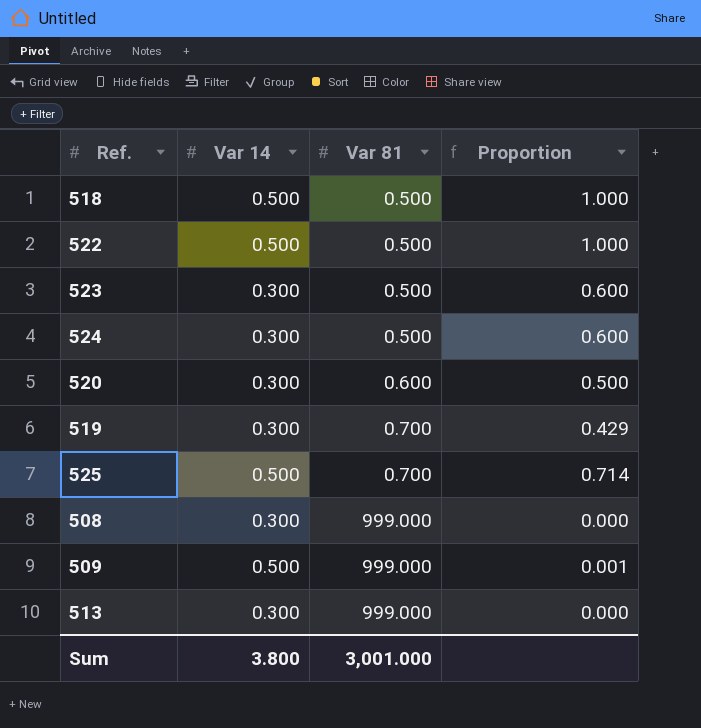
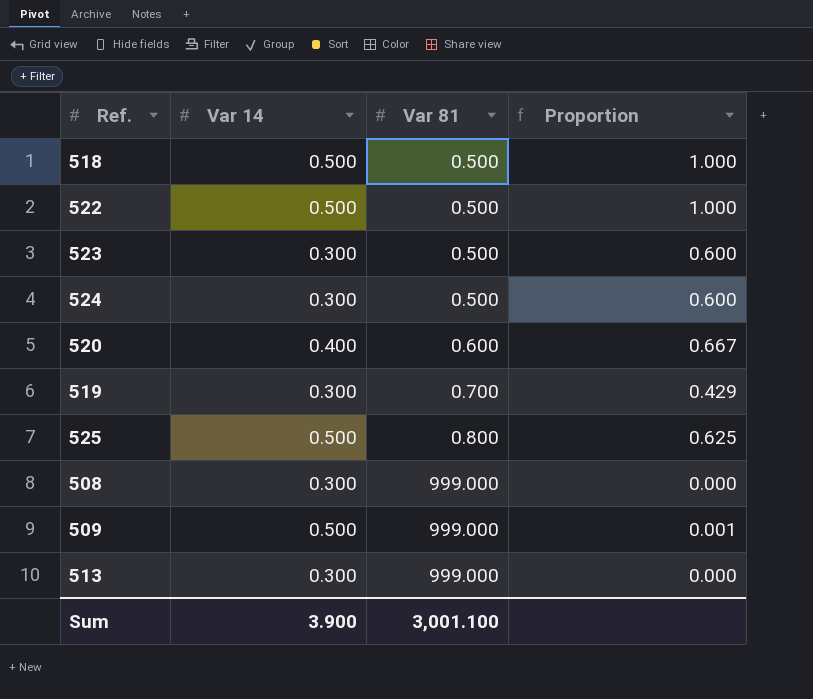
520 | Var 14: 0.300 -> 0.400
520 | Proportion: 0.500 -> 0.667
525 | Var 81: 0.700 -> 0.800
525 | Proportion: 0.714 -> 0.625
Sum | Var 14: 3.800 -> 3.900
Sum | Var 81: 3,001.000 -> 3,001.100

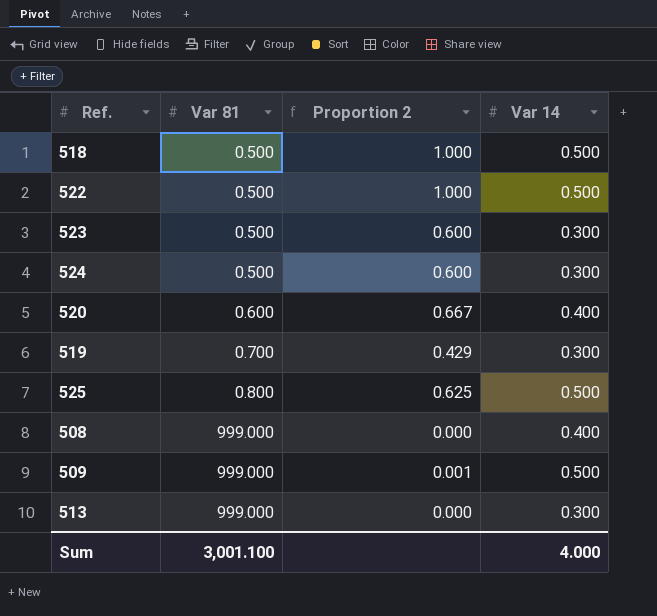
column name: Proportion -> Proportion 2
column Var 14 | position: 2 -> 4
508 | Var 14: 0.300 -> 0.400
Sum | Var 14: 3.900 -> 4.000

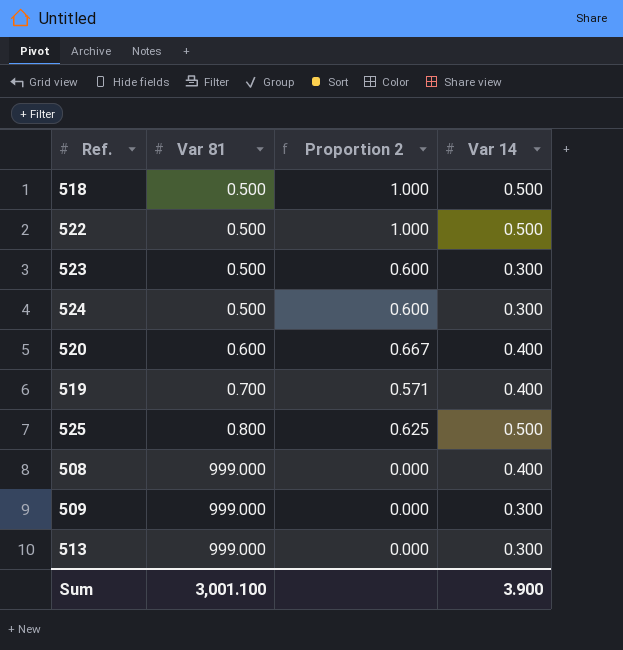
519 | Proportion 2: 0.429 -> 0.571
519 | Var 14: 0.300 -> 0.400
509 | Proportion 2: 0.001 -> 0.000
509 | Var 14: 0.500 -> 0.300
Sum | Var 14: 4.000 -> 3.900

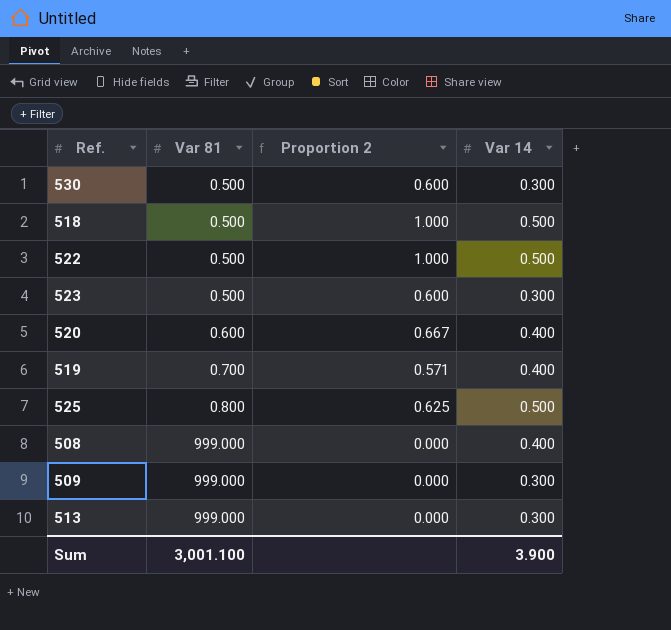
row 524: 0.500 | 0.600 | 0.300 -> none
row 530: none -> 0.500 | 0.600 | 0.300

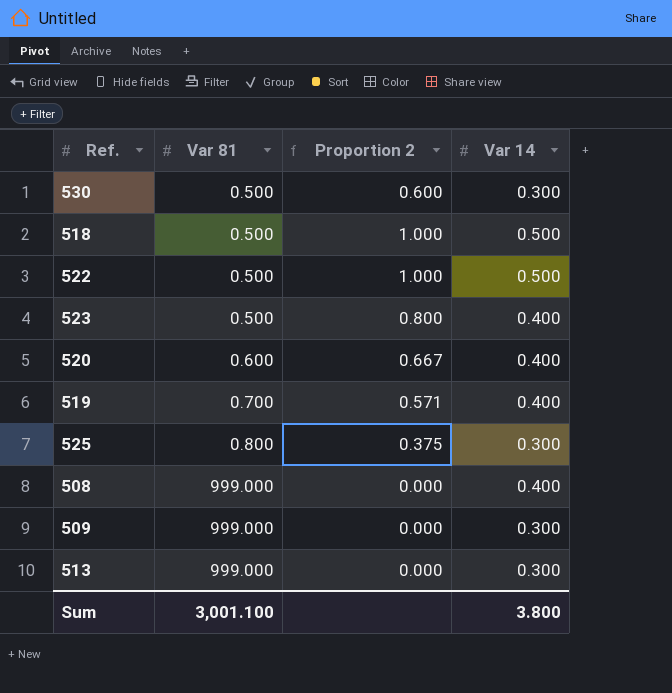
523 | Proportion 2: 0.600 -> 0.800
523 | Var 14: 0.300 -> 0.400
525 | Proportion 2: 0.625 -> 0.375
525 | Var 14: 0.500 -> 0.300
Sum | Var 14: 3.900 -> 3.800

